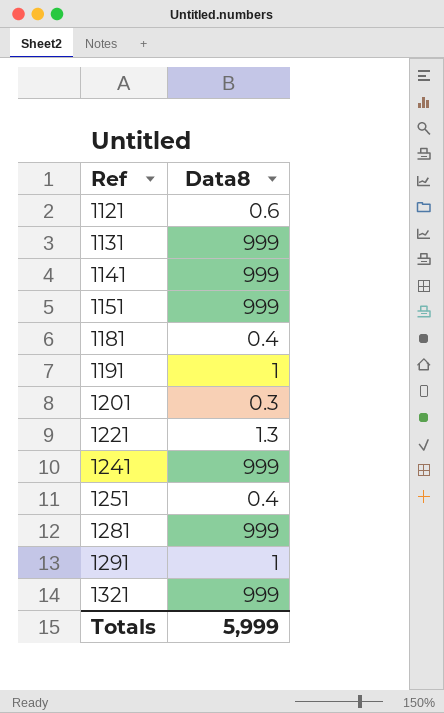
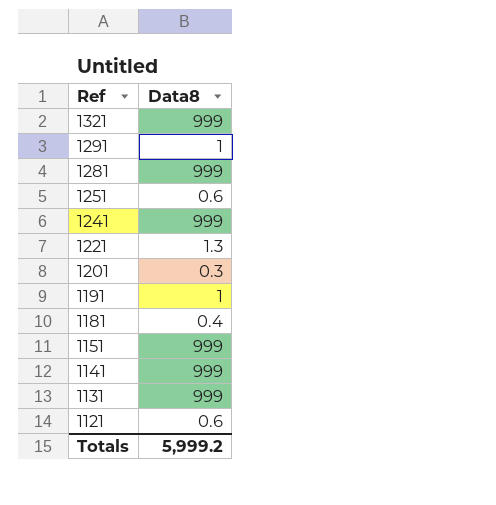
row order: Ref ascending -> Ref descending
1251 | Data8: 0.4 -> 0.6
Totals | Data8: 5,999 -> 5,999.2

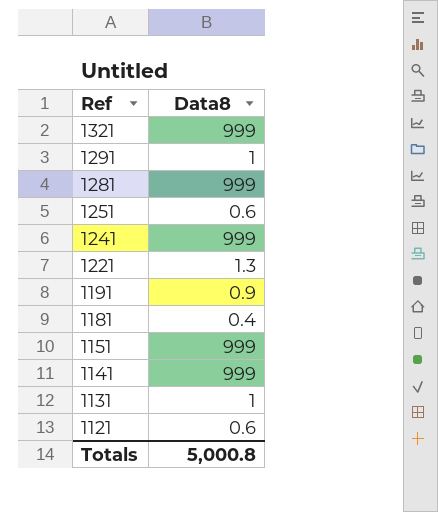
row 1201: 0.3 -> none
1191 | Data8: 1 -> 0.9
1131 | Data8: 999 -> 1
Totals | Data8: 5,999.2 -> 5,000.8

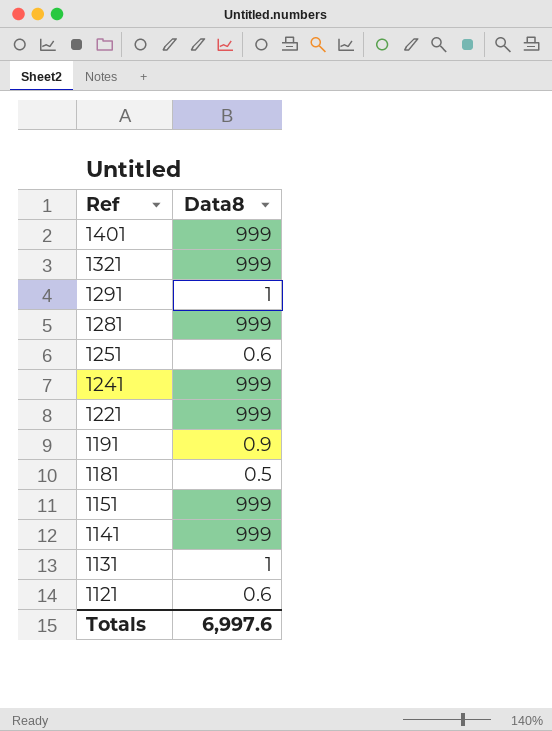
row 1401: none -> 999
1221 | Data8: 1.3 -> 999
1181 | Data8: 0.4 -> 0.5
Totals | Data8: 5,000.8 -> 6,997.6

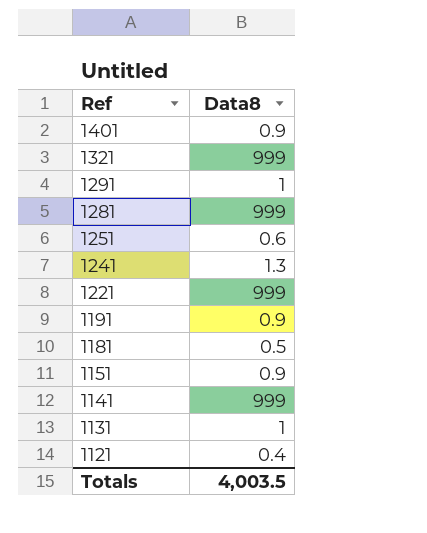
1401 | Data8: 999 -> 0.9
1241 | Data8: 999 -> 1.3
1151 | Data8: 999 -> 0.9
1121 | Data8: 0.6 -> 0.4
Totals | Data8: 6,997.6 -> 4,003.5

